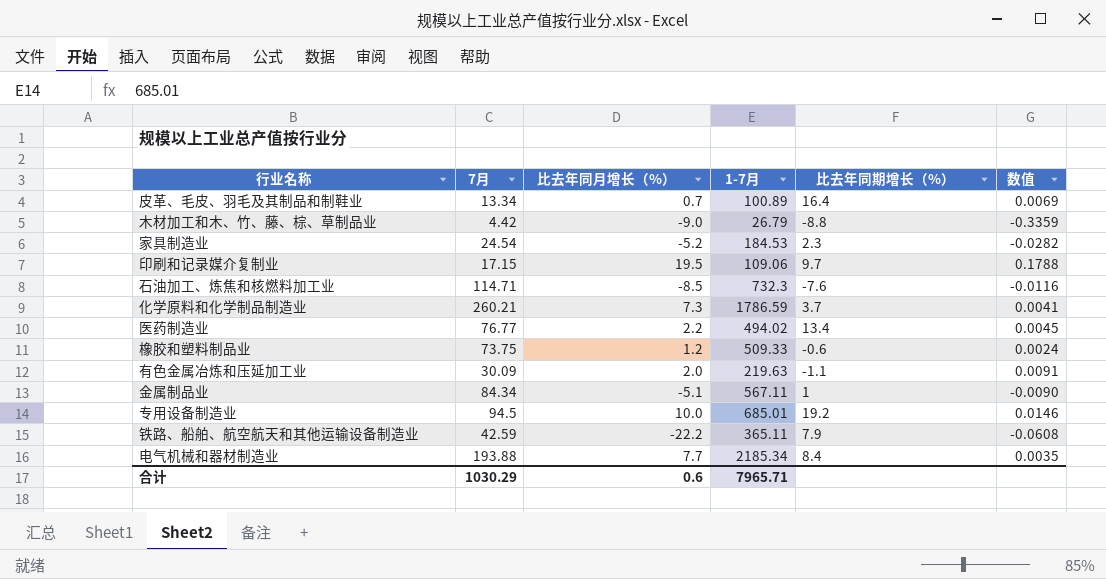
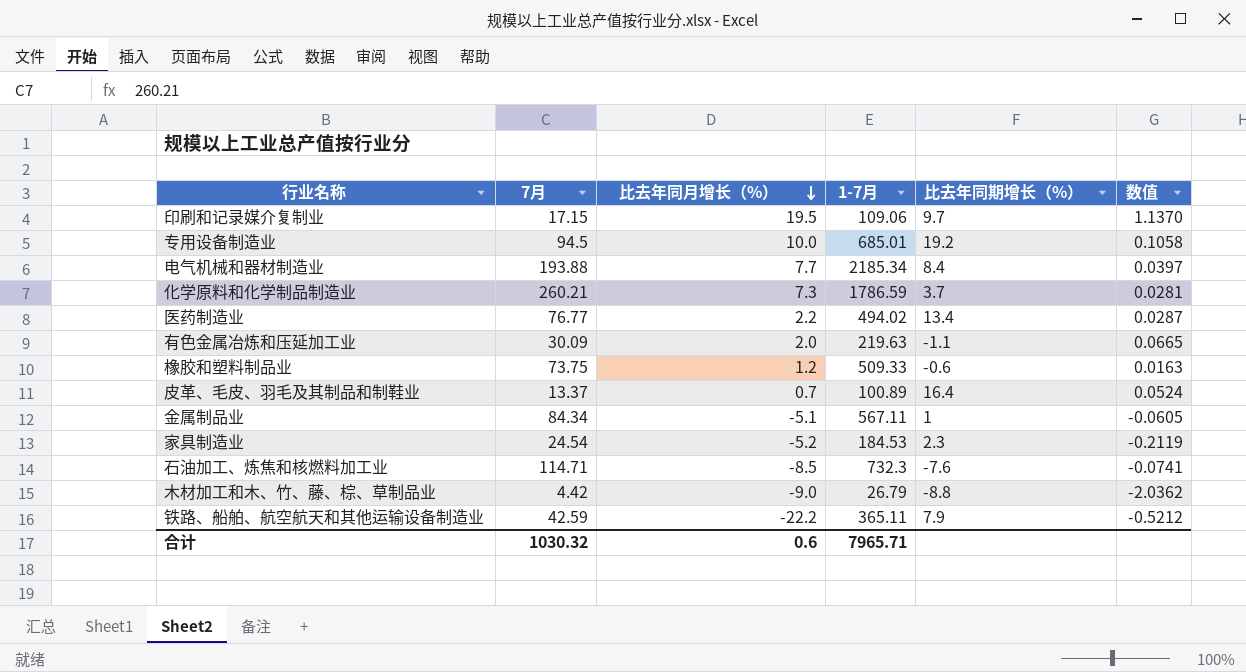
row order: none -> 比去年同月增长（%） descending
column 数值 | formula: [比去年同月增长（%）] / [1-7月] -> [比去年同月增长（%）] / [7月]
皮革、毛皮、羽毛及其制品和制鞋业 | 7月: 13.34 -> 13.37
合计 | 7月: 1030.29 -> 1030.32

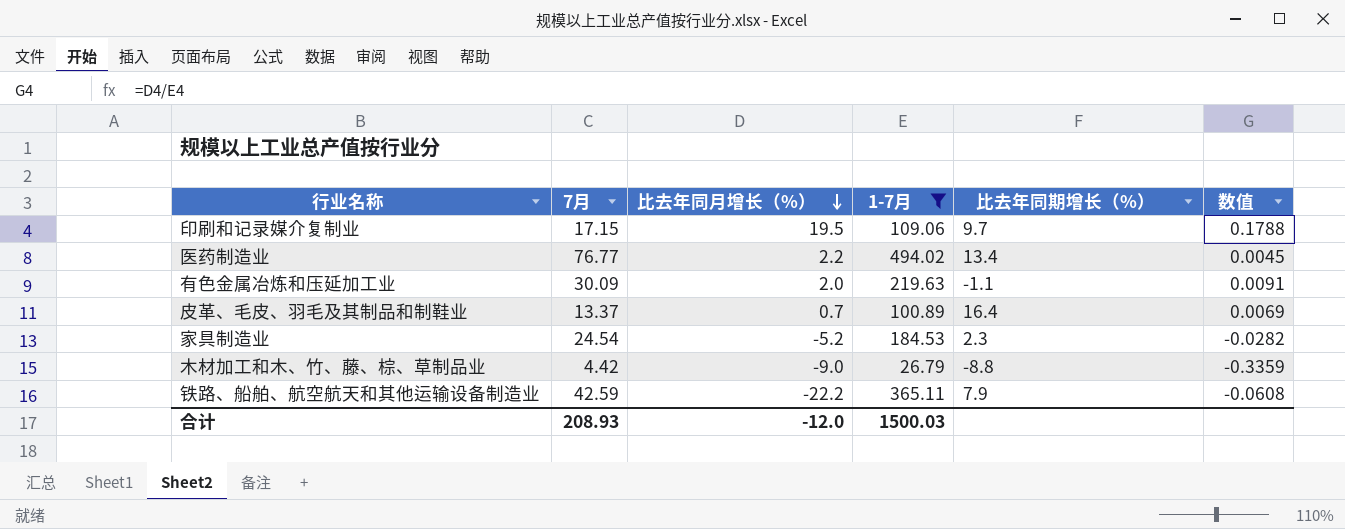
filter: none -> 1-7月 <= 494.02
column 数值 | formula: [比去年同月增长（%）] / [7月] -> [比去年同月增长（%）] / [1-7月]
合计 | 7月: 1030.32 -> 208.93
合计 | 比去年同月增长（%）: 0.6 -> -12.0
合计 | 1-7月: 7965.71 -> 1500.03

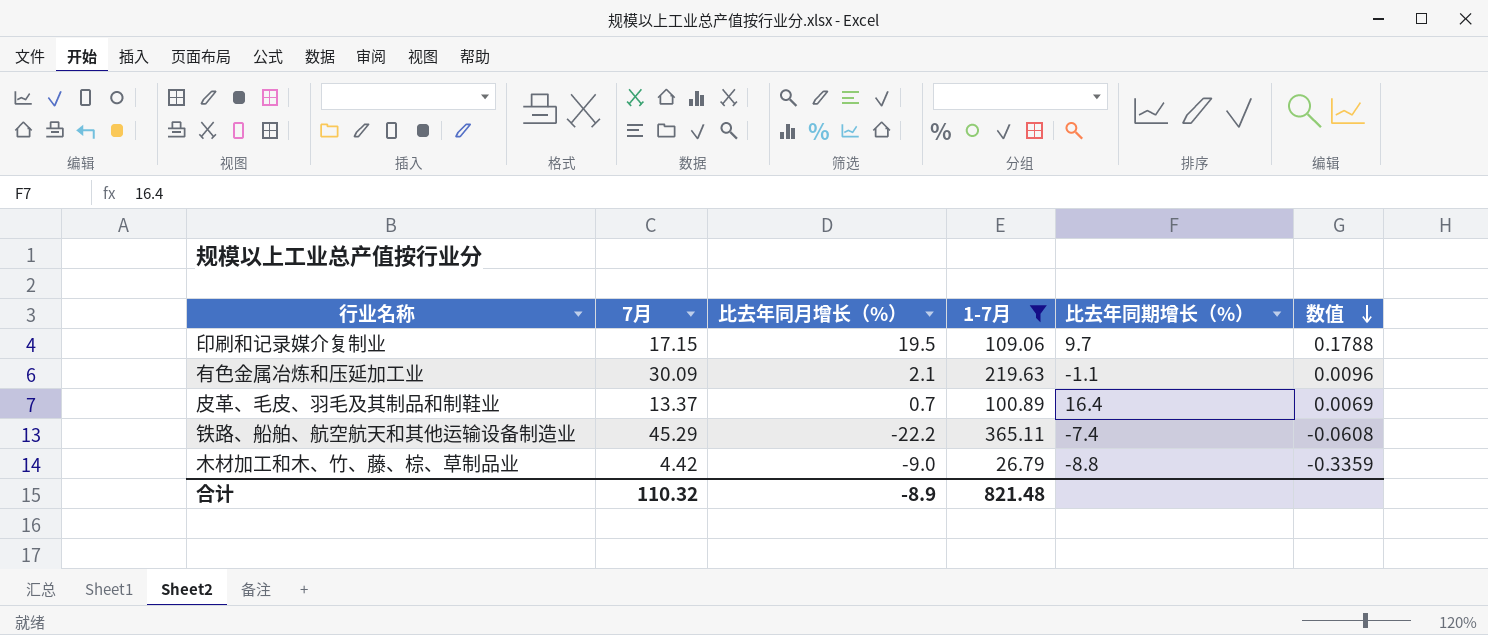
row order: 比去年同月增长（%） descending -> 数值 descending
row 医药制造业: 76.77 | 2.2 | 494.02 | 13.4 | 0.0045 -> none
row 家具制造业: 24.54 | -5.2 | 184.53 | 2.3 | -0.0282 -> none
有色金属冶炼和压延加工业 | 比去年同月增长（%）: 2.0 -> 2.1
有色金属冶炼和压延加工业 | 数值: 0.0091 -> 0.0096
铁路、船舶、航空航天和其他运输设备制造业 | 7月: 42.59 -> 45.29
铁路、船舶、航空航天和其他运输设备制造业 | 比去年同期增长（%）: 7.9 -> -7.4
合计 | 7月: 208.93 -> 110.32
合计 | 比去年同月增长（%）: -12.0 -> -8.9
合计 | 1-7月: 1500.03 -> 821.48

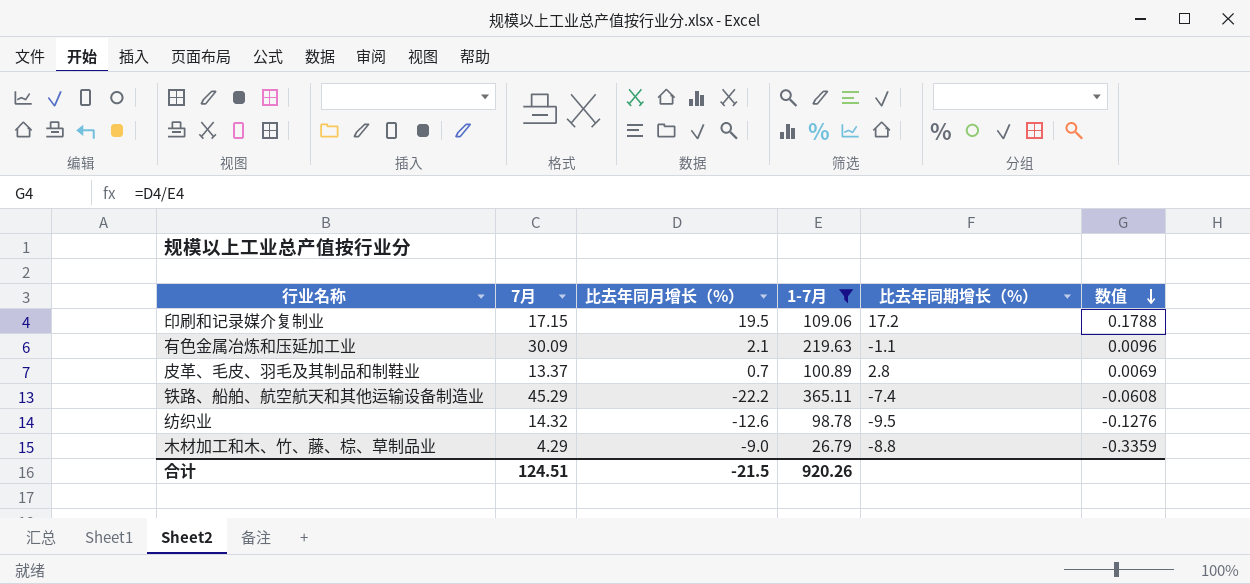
印刷和记录媒介复制业 | 比去年同期增长（%）: 9.7 -> 17.2
皮革、毛皮、羽毛及其制品和制鞋业 | 比去年同期增长（%）: 16.4 -> 2.8
row 纺织业: none -> 14.32 | -12.6 | 98.78 | -9.5 | -0.1276
木材加工和木、竹、藤、棕、草制品业 | 7月: 4.42 -> 4.29
合计 | 7月: 110.32 -> 124.51
合计 | 比去年同月增长（%）: -8.9 -> -21.5
合计 | 1-7月: 821.48 -> 920.26

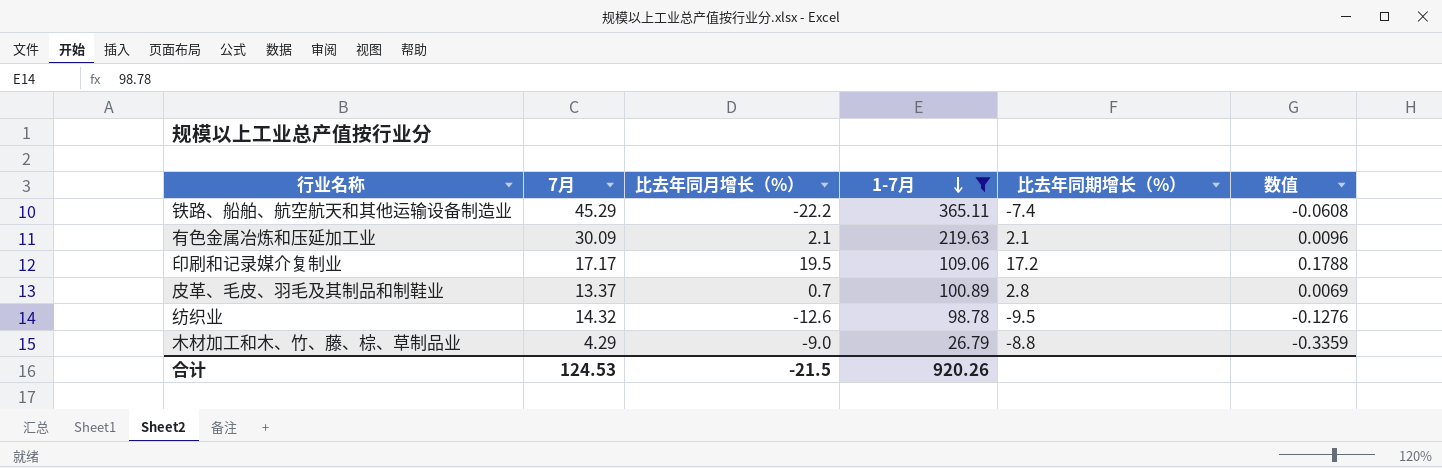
row order: 数值 descending -> 1-7月 descending
有色金属冶炼和压延加工业 | 比去年同期增长（%）: -1.1 -> 2.1
印刷和记录媒介复制业 | 7月: 17.15 -> 17.17
合计 | 7月: 124.51 -> 124.53

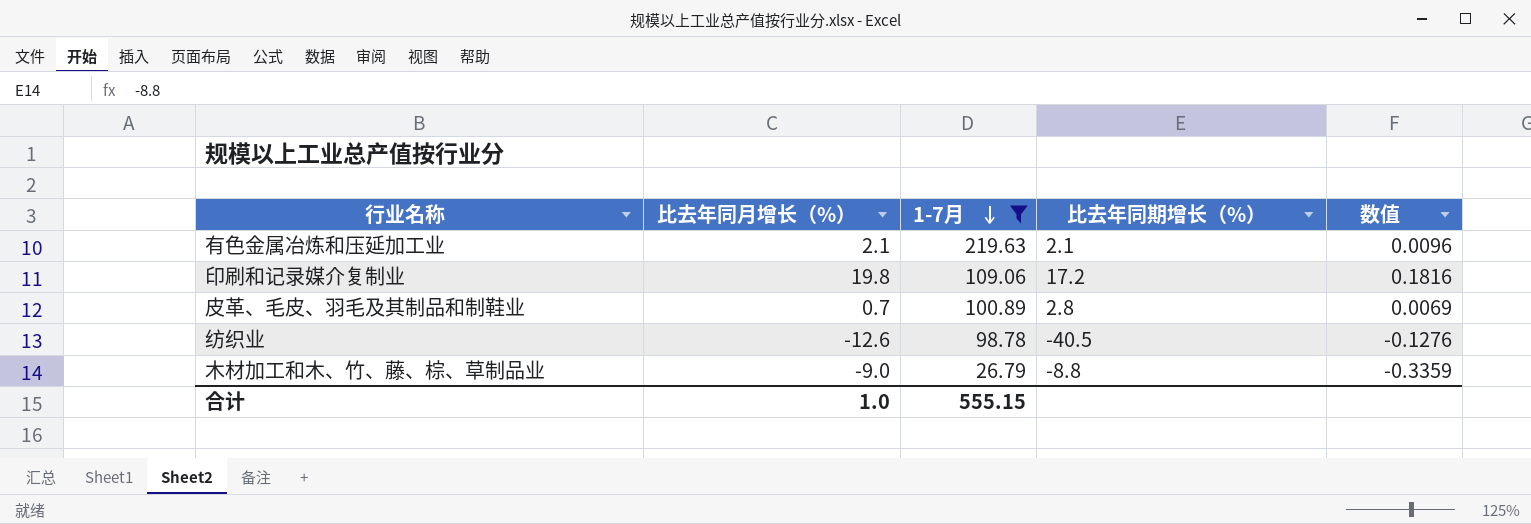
column 7月 | position: 2 -> none
row 铁路、船舶、航空航天和其他运输设备制造业: 45.29 | -22.2 | 365.11 | -7.4 | -0.0608 -> none
印刷和记录媒介复制业 | 比去年同月增长（%）: 19.5 -> 19.8
印刷和记录媒介复制业 | 数值: 0.1788 -> 0.1816
纺织业 | 比去年同期增长（%）: -9.5 -> -40.5
合计 | 比去年同月增长（%）: -21.5 -> 1.0
合计 | 1-7月: 920.26 -> 555.15

